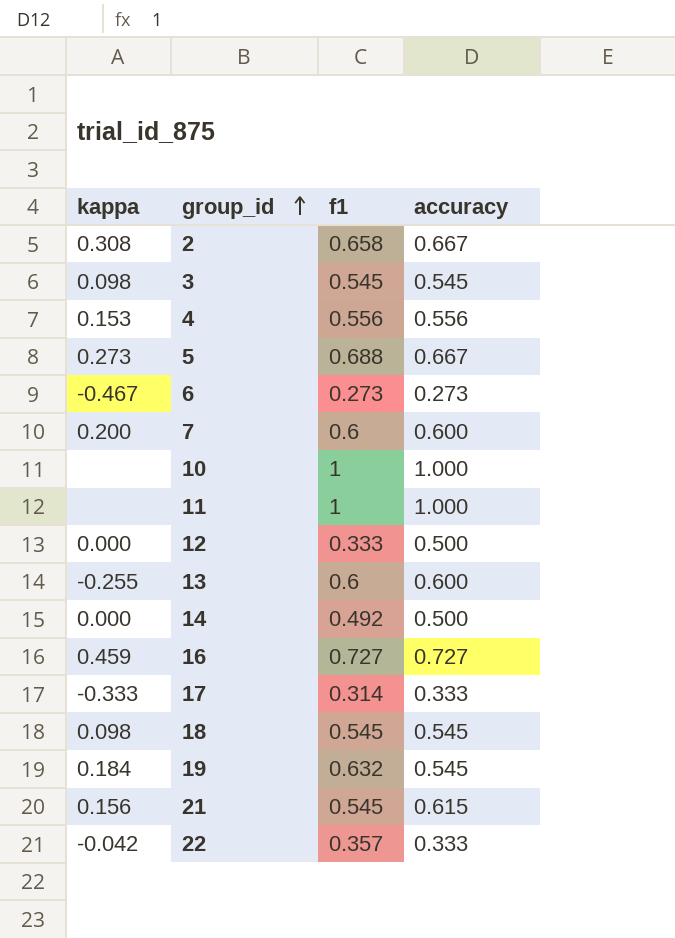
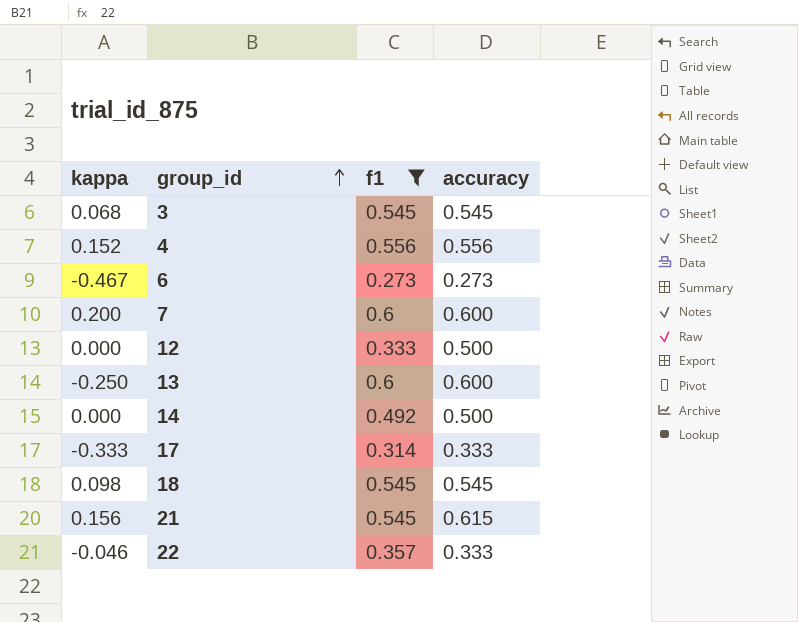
filter: none -> f1 <= 0.6
3 | kappa: 0.098 -> 0.068
4 | kappa: 0.153 -> 0.152
13 | kappa: -0.255 -> -0.250
22 | kappa: -0.042 -> -0.046

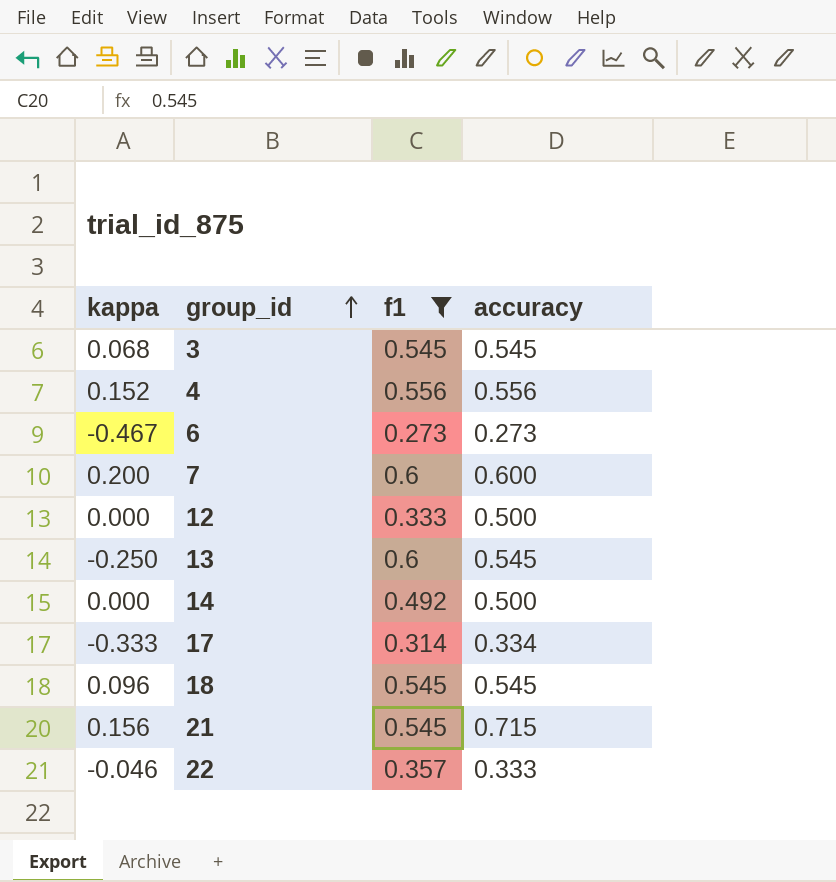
13 | accuracy: 0.600 -> 0.545
17 | accuracy: 0.333 -> 0.334
18 | kappa: 0.098 -> 0.096
21 | accuracy: 0.615 -> 0.715

